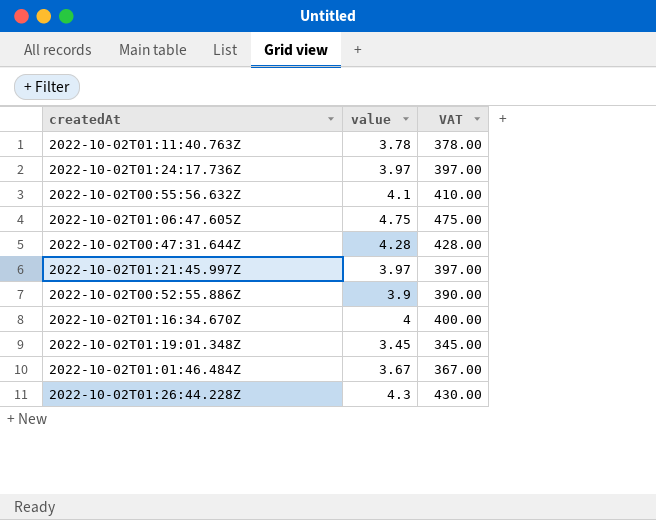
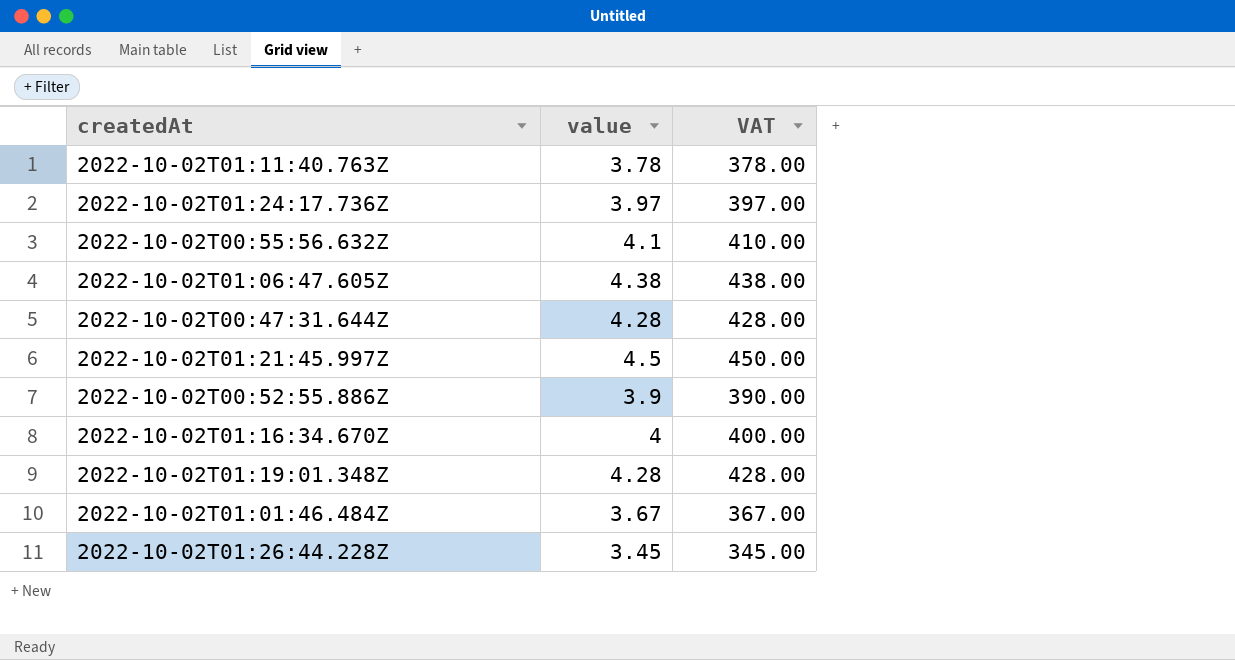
2022-10-02T01:06:47.605Z | value: 4.75 -> 4.38
2022-10-02T01:06:47.605Z | VAT: 475.00 -> 438.00
2022-10-02T01:21:45.997Z | value: 3.97 -> 4.5
2022-10-02T01:21:45.997Z | VAT: 397.00 -> 450.00
2022-10-02T01:19:01.348Z | value: 3.45 -> 4.28
2022-10-02T01:19:01.348Z | VAT: 345.00 -> 428.00
2022-10-02T01:26:44.228Z | value: 4.3 -> 3.45
2022-10-02T01:26:44.228Z | VAT: 430.00 -> 345.00

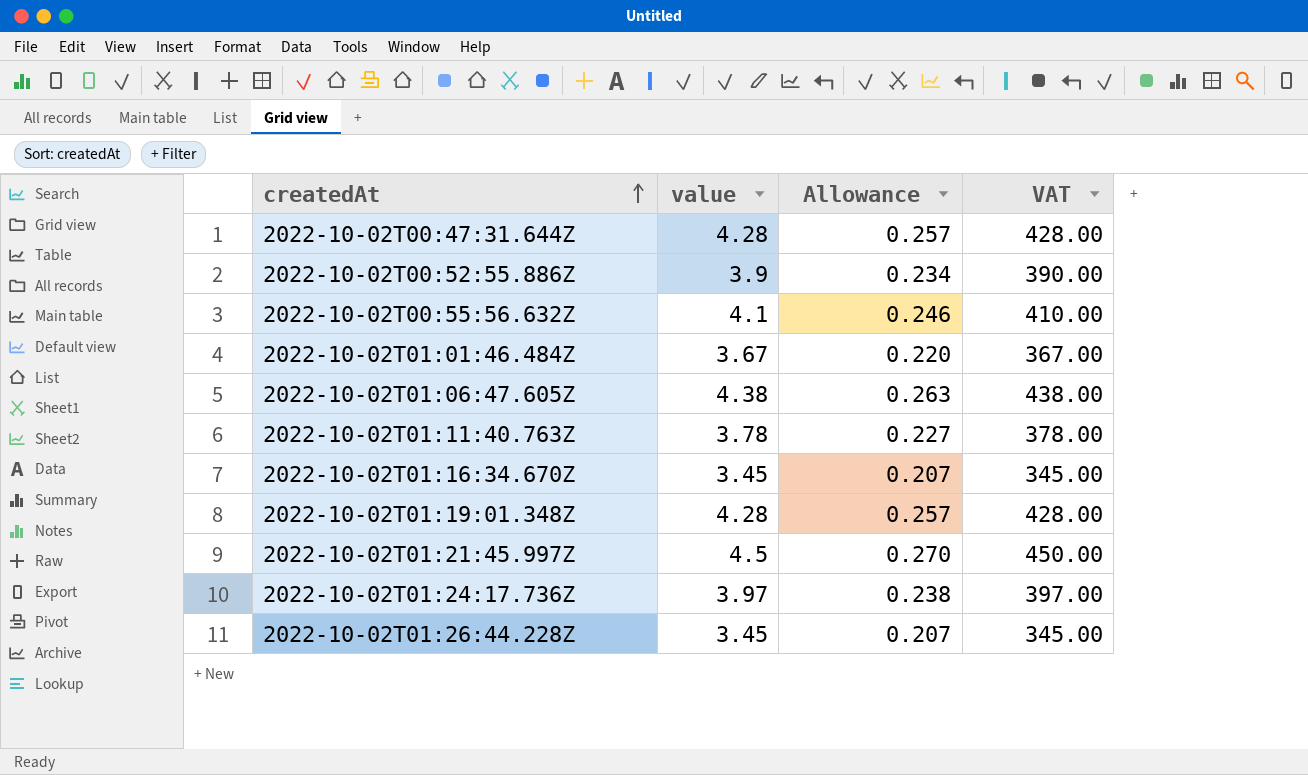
row order: none -> createdAt ascending
column Allowance | formula: none -> [value] * 0.06
2022-10-02T01:16:34.670Z | value: 4 -> 3.45
2022-10-02T01:16:34.670Z | VAT: 400.00 -> 345.00

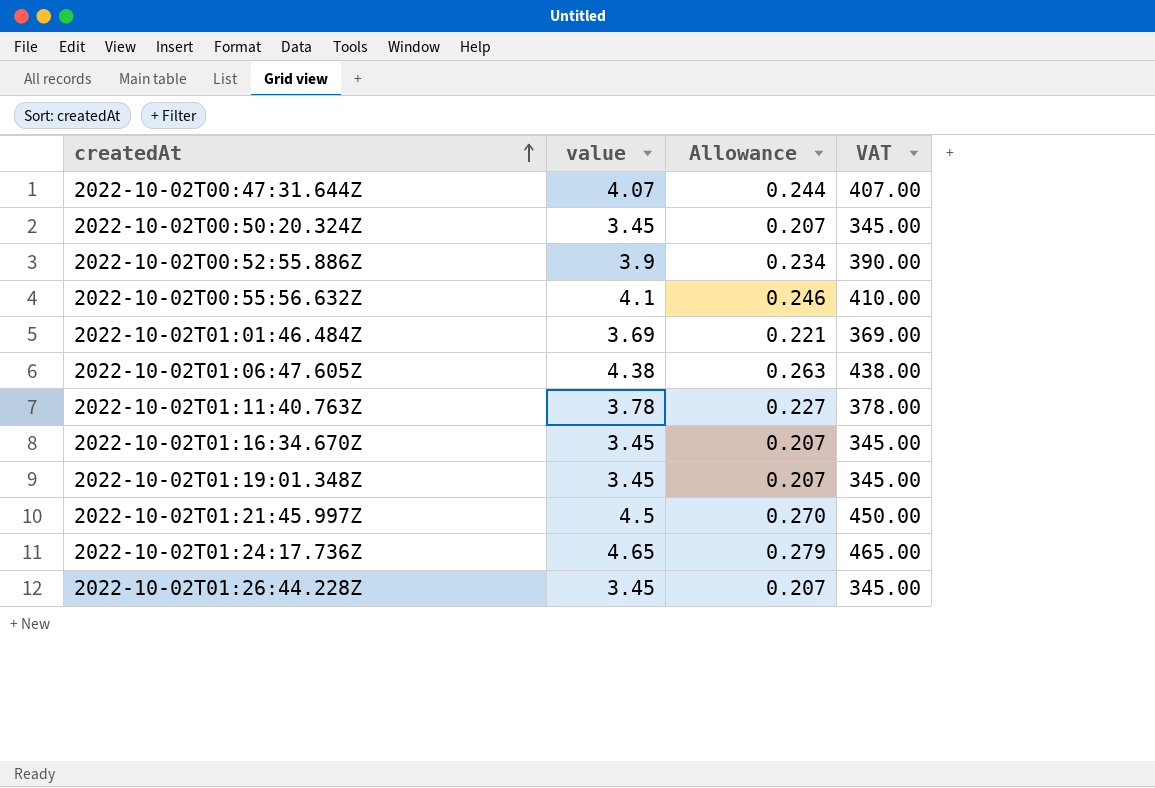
2022-10-02T00:47:31.644Z | value: 4.28 -> 4.07
2022-10-02T00:47:31.644Z | Allowance: 0.257 -> 0.244
2022-10-02T00:47:31.644Z | VAT: 428.00 -> 407.00
row 2022-10-02T00:50:20.324Z: none -> 3.45 | 0.207 | 345.00
2022-10-02T01:01:46.484Z | value: 3.67 -> 3.69
2022-10-02T01:01:46.484Z | Allowance: 0.220 -> 0.221
2022-10-02T01:01:46.484Z | VAT: 367.00 -> 369.00
2022-10-02T01:19:01.348Z | value: 4.28 -> 3.45
2022-10-02T01:19:01.348Z | Allowance: 0.257 -> 0.207
2022-10-02T01:19:01.348Z | VAT: 428.00 -> 345.00
2022-10-02T01:24:17.736Z | value: 3.97 -> 4.65
2022-10-02T01:24:17.736Z | Allowance: 0.238 -> 0.279
2022-10-02T01:24:17.736Z | VAT: 397.00 -> 465.00

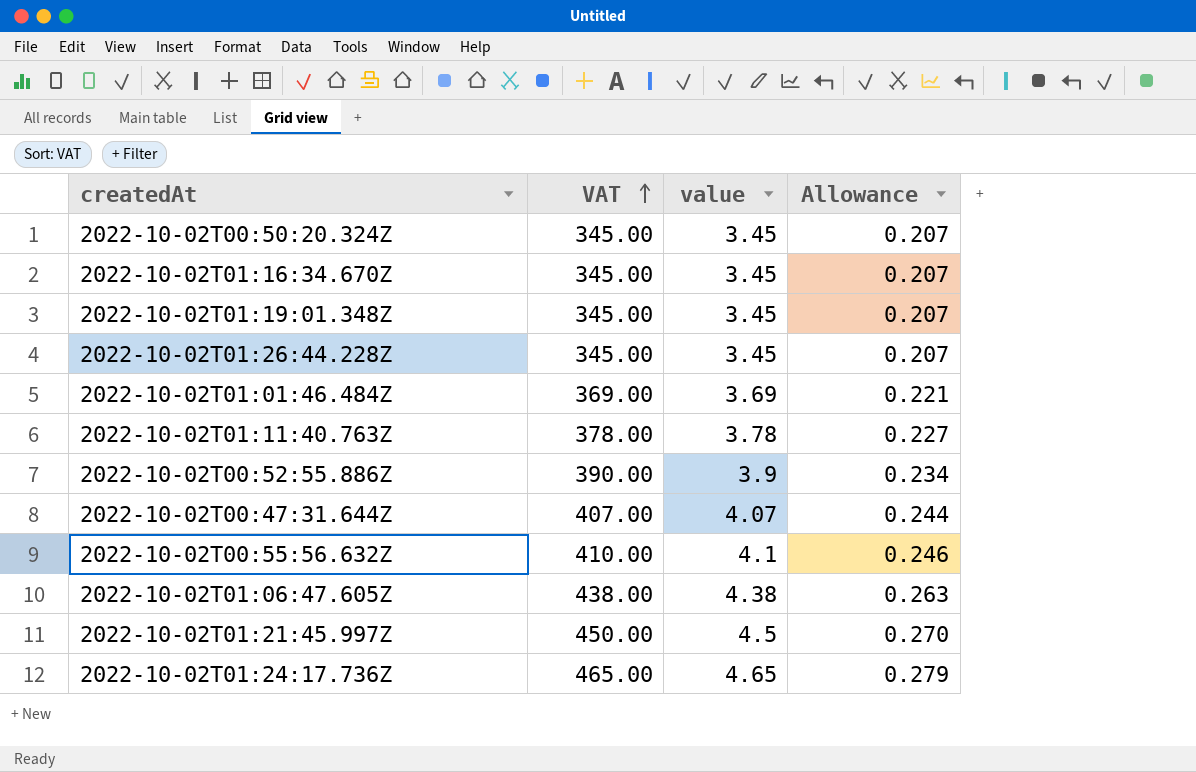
row order: createdAt ascending -> VAT ascending
column VAT | position: 4 -> 2

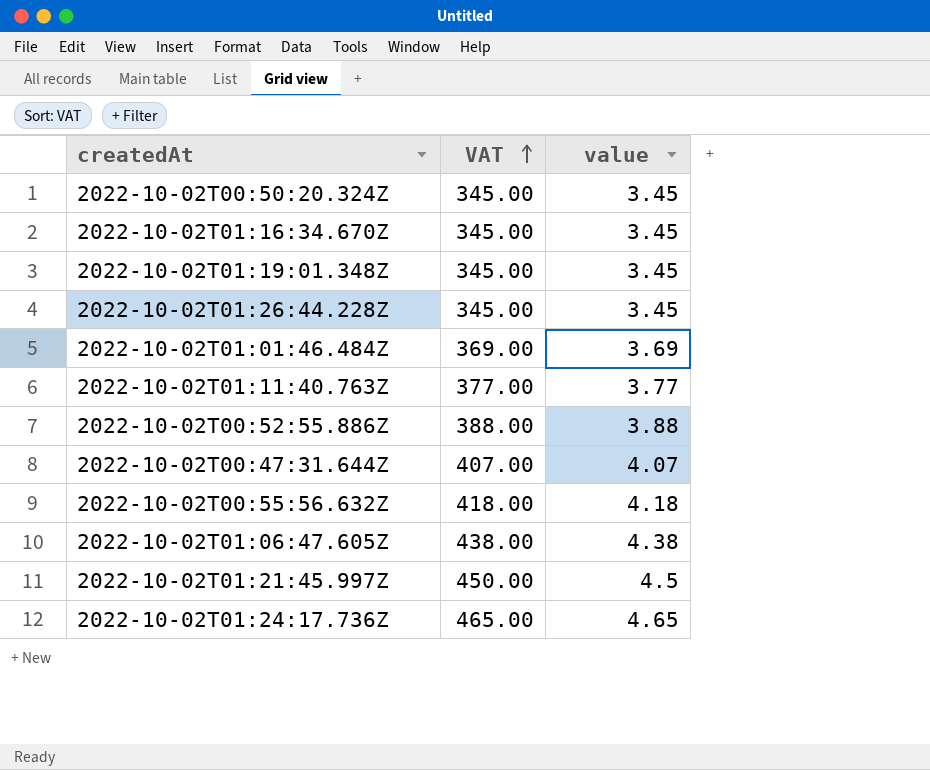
column Allowance | formula: [value] * 0.06 -> none
2022-10-02T01:11:40.763Z | VAT: 378.00 -> 377.00
2022-10-02T01:11:40.763Z | value: 3.78 -> 3.77
2022-10-02T00:52:55.886Z | VAT: 390.00 -> 388.00
2022-10-02T00:52:55.886Z | value: 3.9 -> 3.88
2022-10-02T00:55:56.632Z | VAT: 410.00 -> 418.00
2022-10-02T00:55:56.632Z | value: 4.1 -> 4.18

